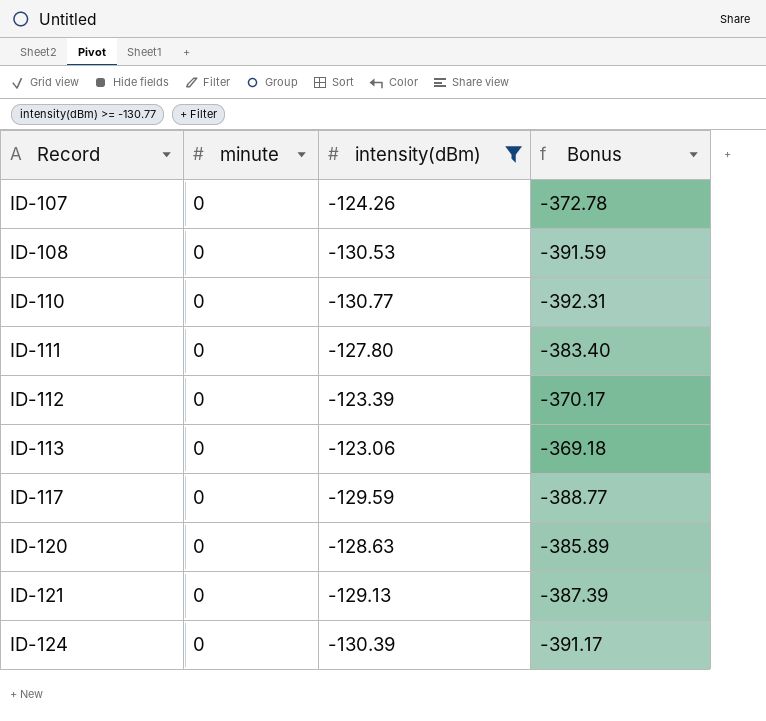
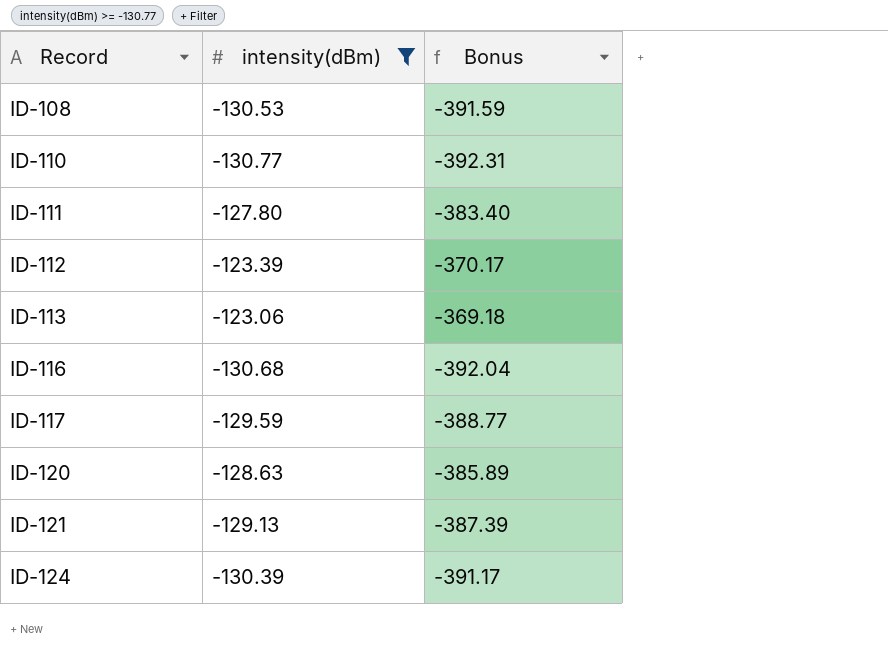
column minute | position: 2 -> none
row ID-107: 0 | -124.26 | -372.78 -> none
row ID-116: none -> -130.68 | -392.04

